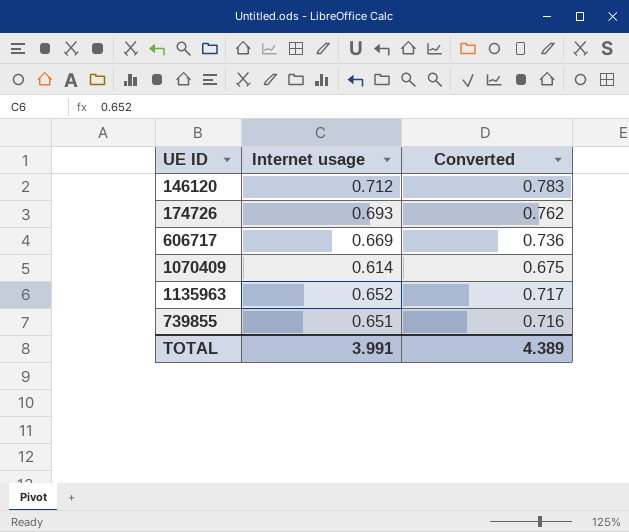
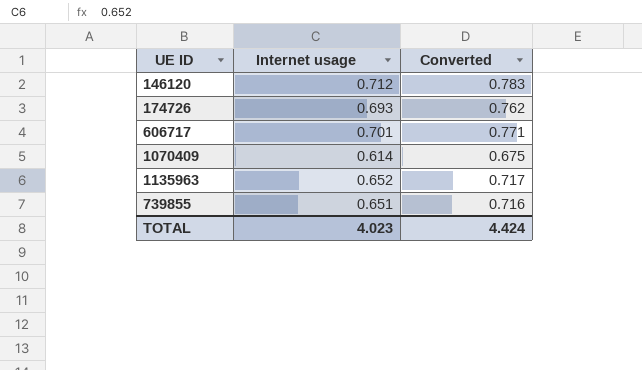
606717 | Internet usage: 0.669 -> 0.701
606717 | Converted: 0.736 -> 0.771
TOTAL | Internet usage: 3.991 -> 4.023
TOTAL | Converted: 4.389 -> 4.424

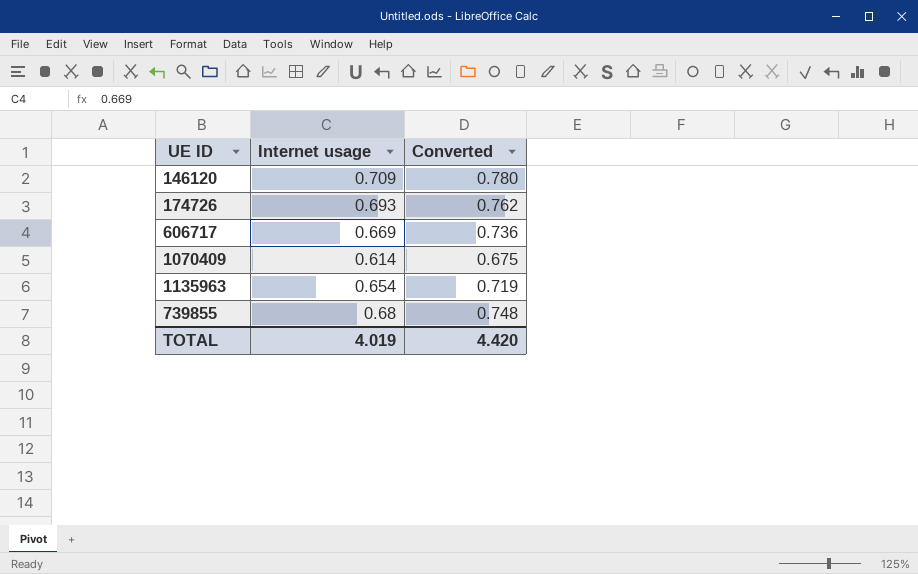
146120 | Internet usage: 0.712 -> 0.709
146120 | Converted: 0.783 -> 0.780
606717 | Internet usage: 0.701 -> 0.669
606717 | Converted: 0.771 -> 0.736
1135963 | Internet usage: 0.652 -> 0.654
1135963 | Converted: 0.717 -> 0.719
739855 | Internet usage: 0.651 -> 0.68
739855 | Converted: 0.716 -> 0.748
TOTAL | Internet usage: 4.023 -> 4.019
TOTAL | Converted: 4.424 -> 4.420

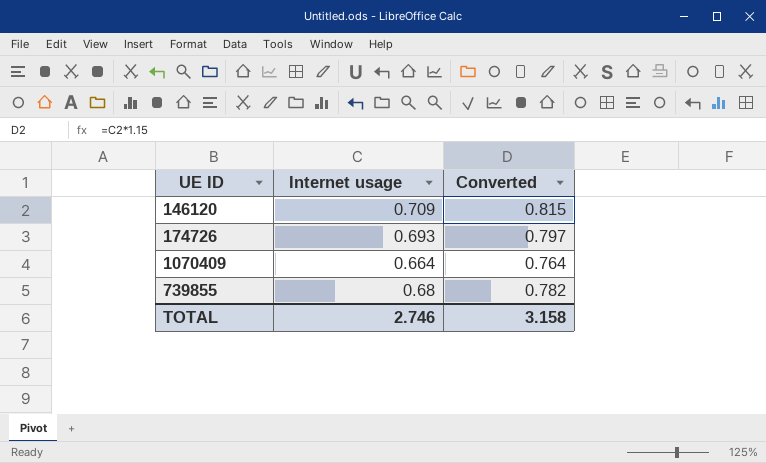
column Converted | formula: [Internet usage] * 1.1 -> [Internet usage] * 1.15
row 606717: 0.669 | 0.736 -> none
row 1135963: 0.654 | 0.719 -> none
1070409 | Internet usage: 0.614 -> 0.664
TOTAL | Internet usage: 4.019 -> 2.746
TOTAL | Converted: 4.420 -> 3.158

